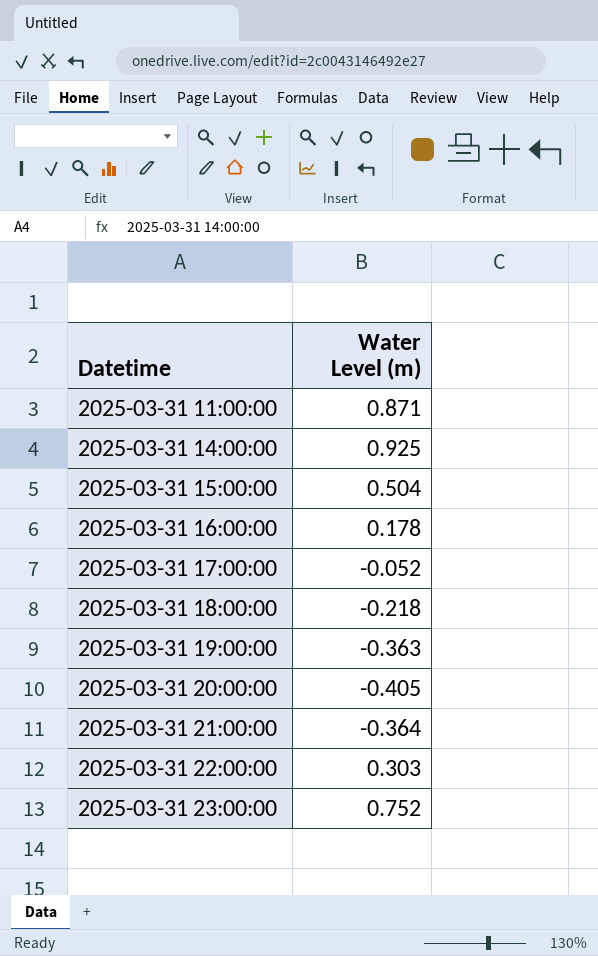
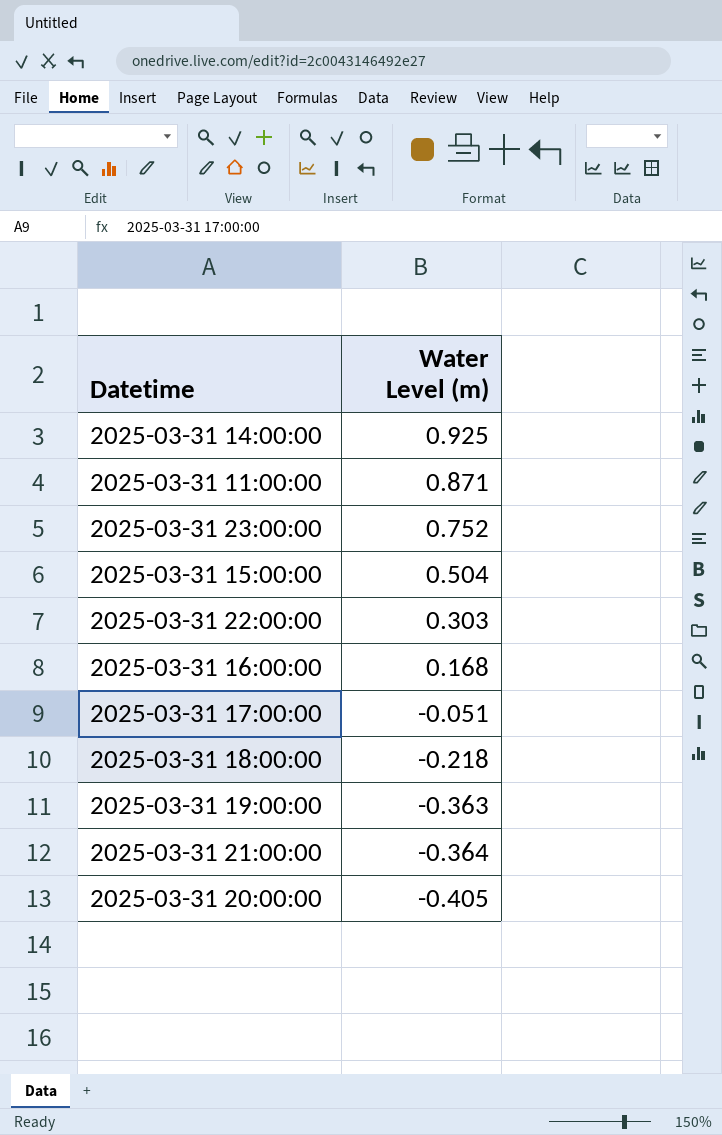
row order: Datetime ascending -> Water Level (m) descending
2025-03-31 16:00:00 | Water Level (m): 0.178 -> 0.168
2025-03-31 17:00:00 | Water Level (m): -0.052 -> -0.051

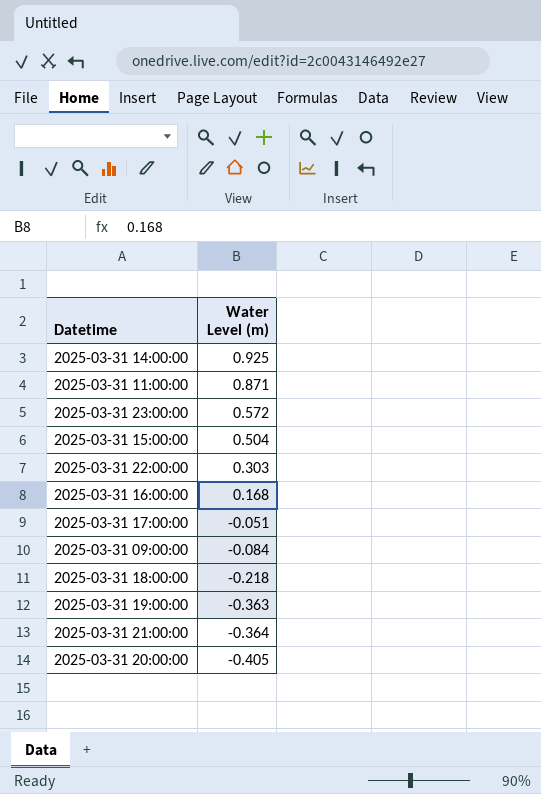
2025-03-31 23:00:00 | Water Level (m): 0.752 -> 0.572
row 2025-03-31 09:00:00: none -> -0.084

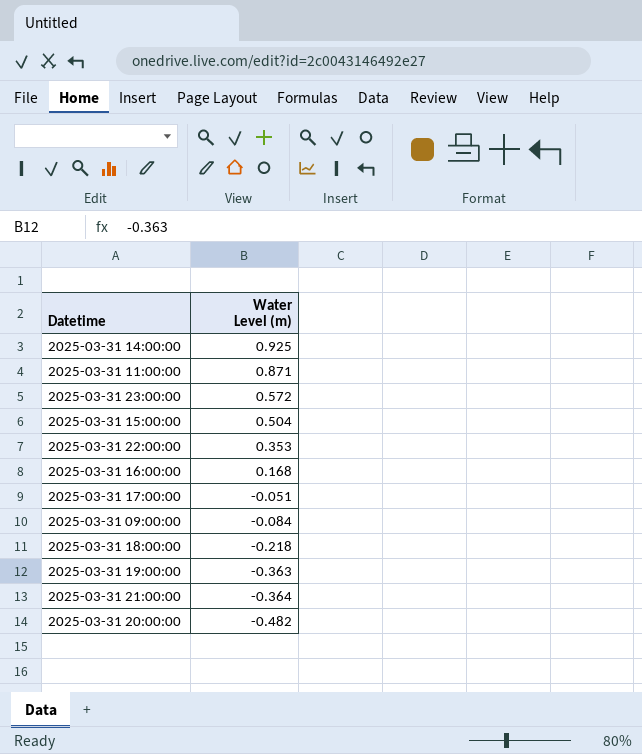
2025-03-31 22:00:00 | Water Level (m): 0.303 -> 0.353
2025-03-31 20:00:00 | Water Level (m): -0.405 -> -0.482

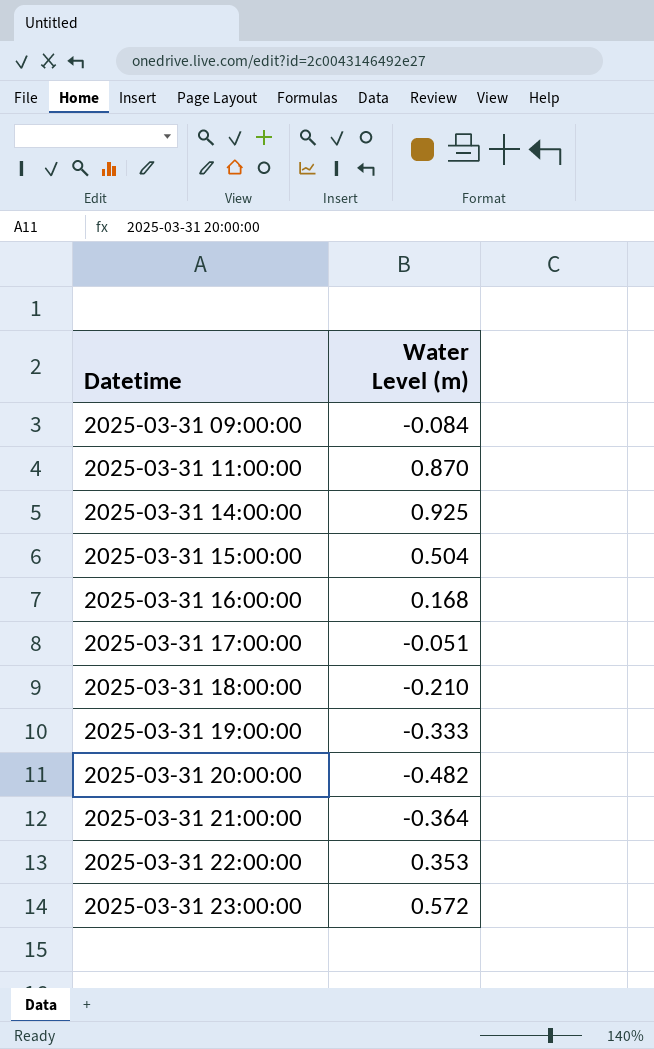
row order: Water Level (m) descending -> Datetime ascending
2025-03-31 11:00:00 | Water Level (m): 0.871 -> 0.870
2025-03-31 18:00:00 | Water Level (m): -0.218 -> -0.210
2025-03-31 19:00:00 | Water Level (m): -0.363 -> -0.333

